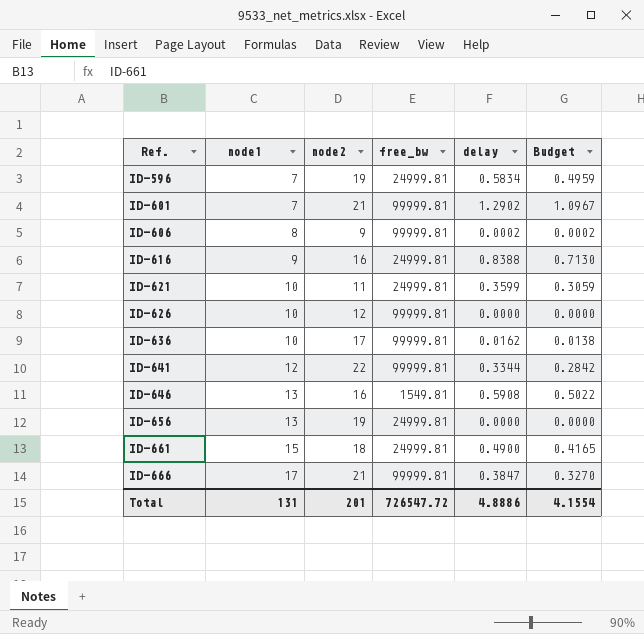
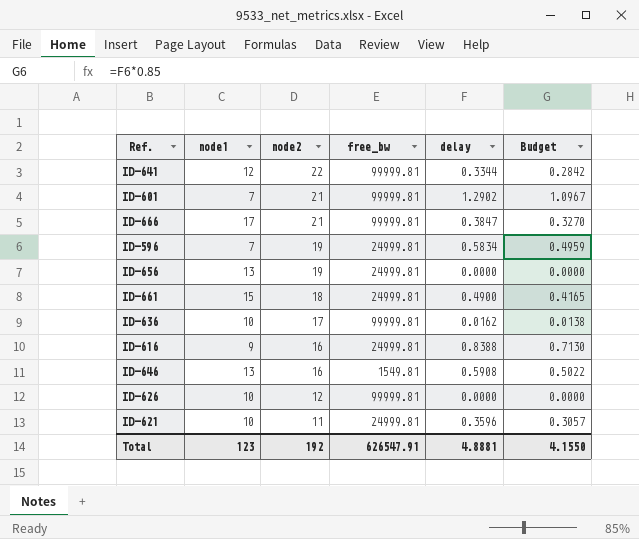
row order: Ref. ascending -> node2 descending
row ID-606: 8 | 9 | 99999.81 | 0.0002 | 0.0002 -> none
ID-621 | delay: 0.3599 -> 0.3596
ID-621 | Budget: 0.3059 -> 0.3057
Total | node1: 131 -> 123
Total | node2: 201 -> 192
Total | free_bw: 726547.72 -> 626547.91
Total | delay: 4.8886 -> 4.8881
Total | Budget: 4.1554 -> 4.1550

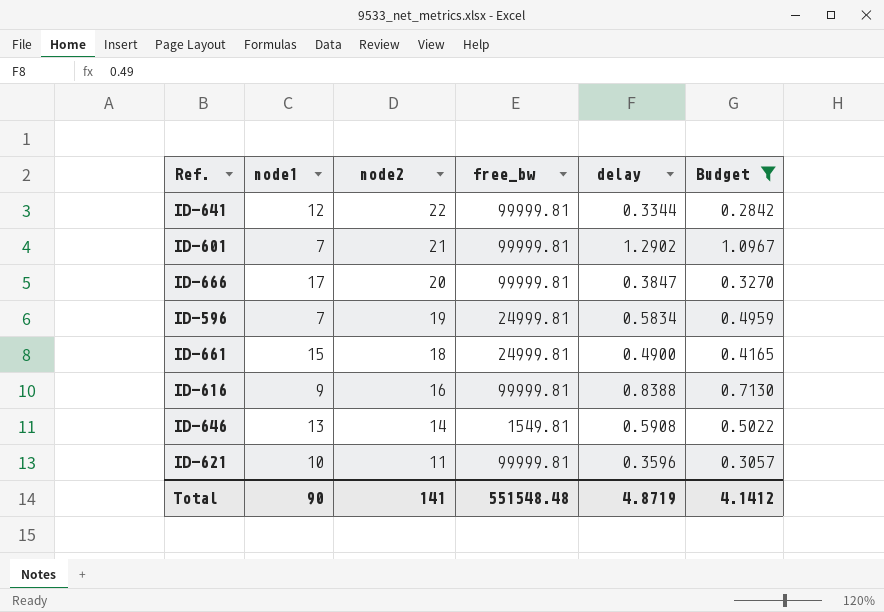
filter: none -> Budget >= 0.2842
ID-666 | node2: 21 -> 20
ID-616 | free_bw: 24999.81 -> 99999.81
ID-646 | node2: 16 -> 14
ID-621 | free_bw: 24999.81 -> 99999.81
Total | node1: 123 -> 90
Total | node2: 192 -> 141
Total | free_bw: 626547.91 -> 551548.48
Total | delay: 4.8881 -> 4.8719
Total | Budget: 4.1550 -> 4.1412

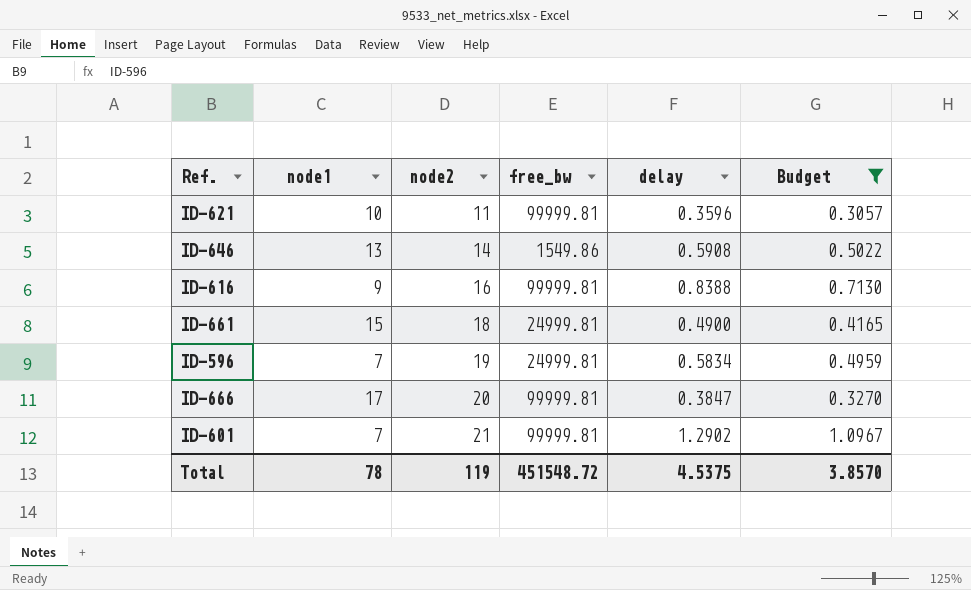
row order: node2 descending -> node2 ascending
row ID-641: 12 | 22 | 99999.81 | 0.3344 | 0.2842 -> none
ID-646 | free_bw: 1549.81 -> 1549.86
Total | node1: 90 -> 78
Total | node2: 141 -> 119
Total | free_bw: 551548.48 -> 451548.72
Total | delay: 4.8719 -> 4.5375
Total | Budget: 4.1412 -> 3.8570

